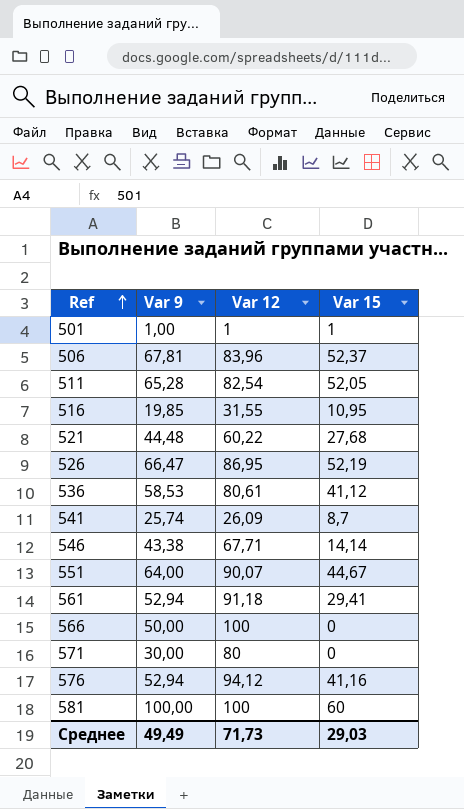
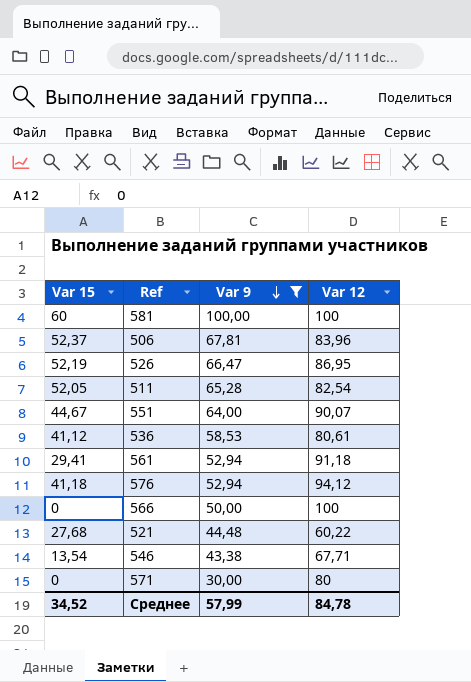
filter: none -> Var 9 >= 30,00
row order: Ref ascending -> Var 9 descending
column Var 15 | position: 4 -> 1
576 | Var 15: 41,16 -> 41,18
546 | Var 15: 14,14 -> 13,54
Среднее | Var 15: 29,03 -> 34,52
Среднее | Var 9: 49,49 -> 57,99
Среднее | Var 12: 71,73 -> 84,78

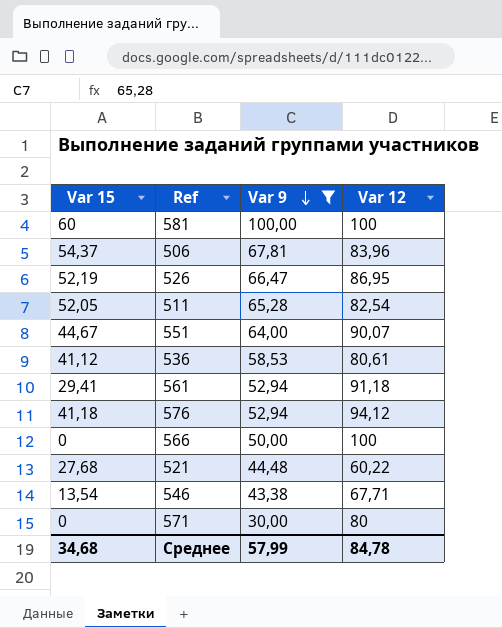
506 | Var 15: 52,37 -> 54,37
Среднее | Var 15: 34,52 -> 34,68

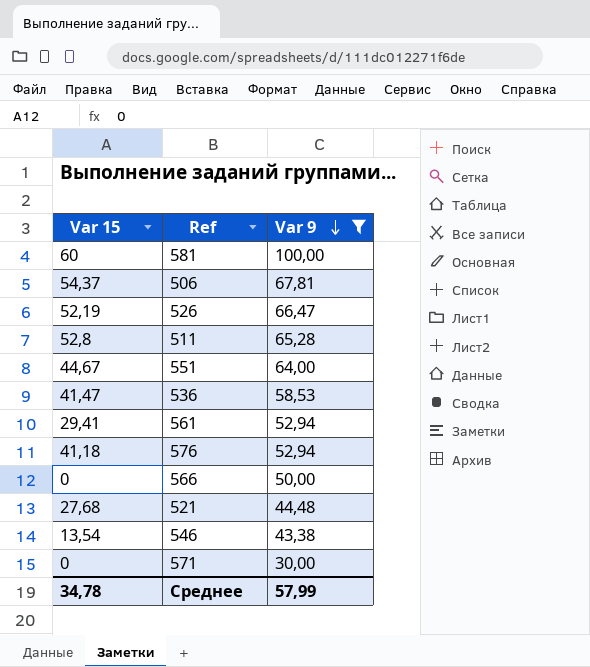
column Var 12 | position: 4 -> none
511 | Var 15: 52,05 -> 52,8
536 | Var 15: 41,12 -> 41,47
Среднее | Var 15: 34,68 -> 34,78

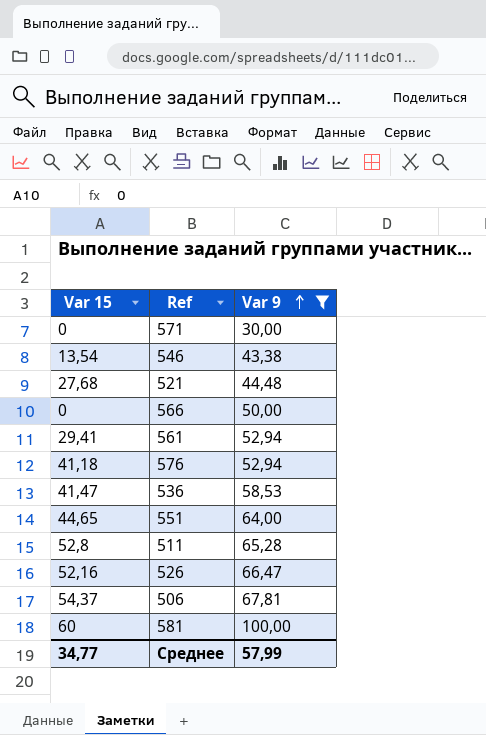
row order: Var 9 descending -> Var 9 ascending
551 | Var 15: 44,67 -> 44,65
526 | Var 15: 52,19 -> 52,16
Среднее | Var 15: 34,78 -> 34,77

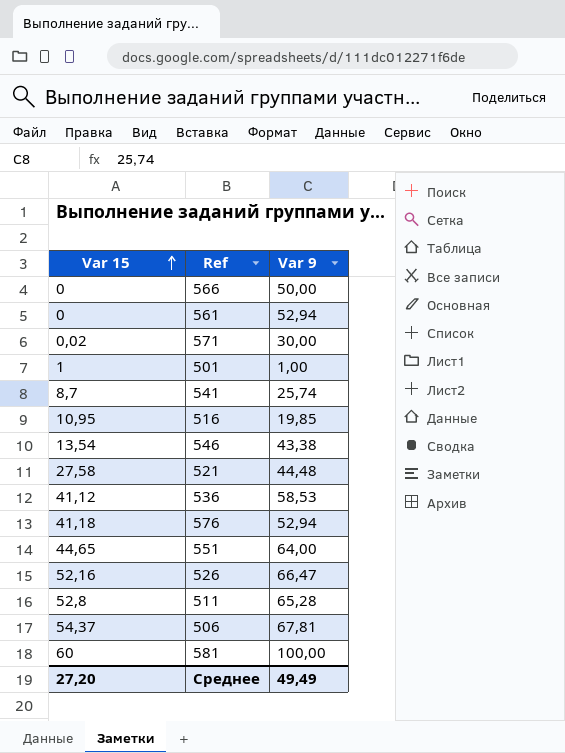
filter: Var 9 >= 30,00 -> none
row order: Var 9 ascending -> Var 15 ascending
561 | Var 15: 29,41 -> 0
571 | Var 15: 0 -> 0,02
521 | Var 15: 27,68 -> 27,58
536 | Var 15: 41,47 -> 41,12
Среднее | Var 15: 34,77 -> 27,20
Среднее | Var 9: 57,99 -> 49,49

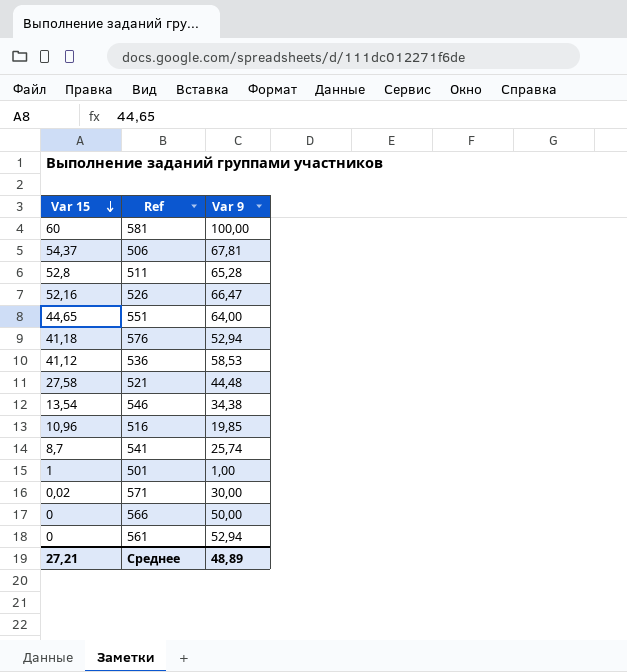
row order: Var 15 ascending -> Var 15 descending
546 | Var 9: 43,38 -> 34,38
516 | Var 15: 10,95 -> 10,96
Среднее | Var 15: 27,20 -> 27,21
Среднее | Var 9: 49,49 -> 48,89

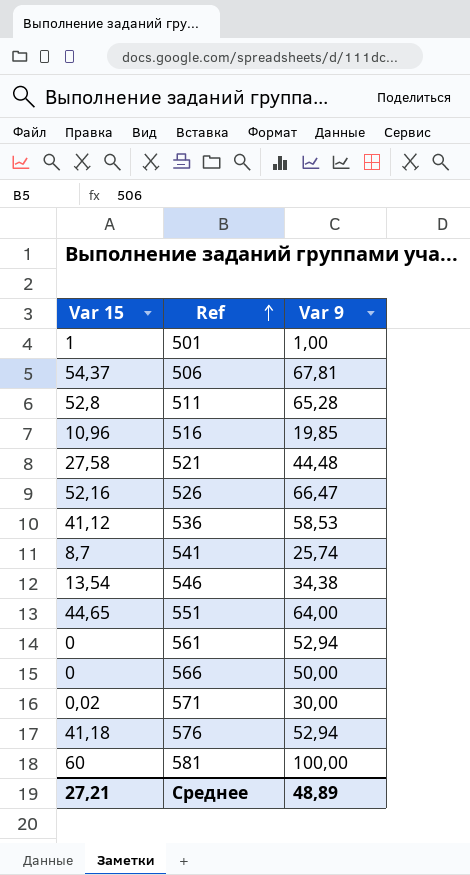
row order: Var 15 descending -> Ref ascending

